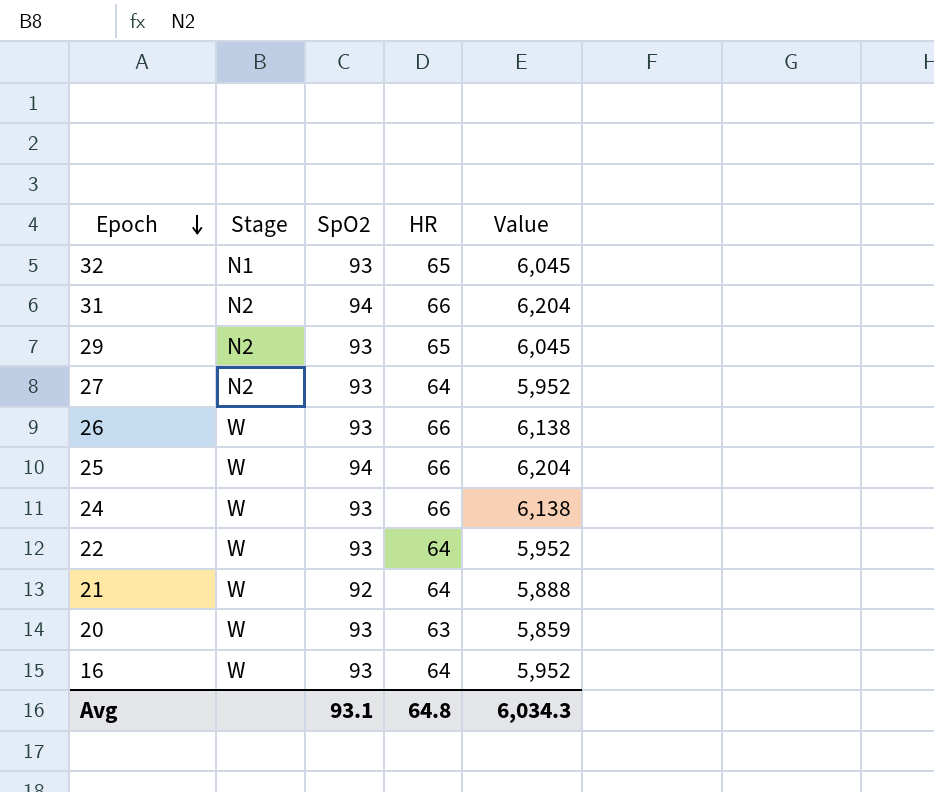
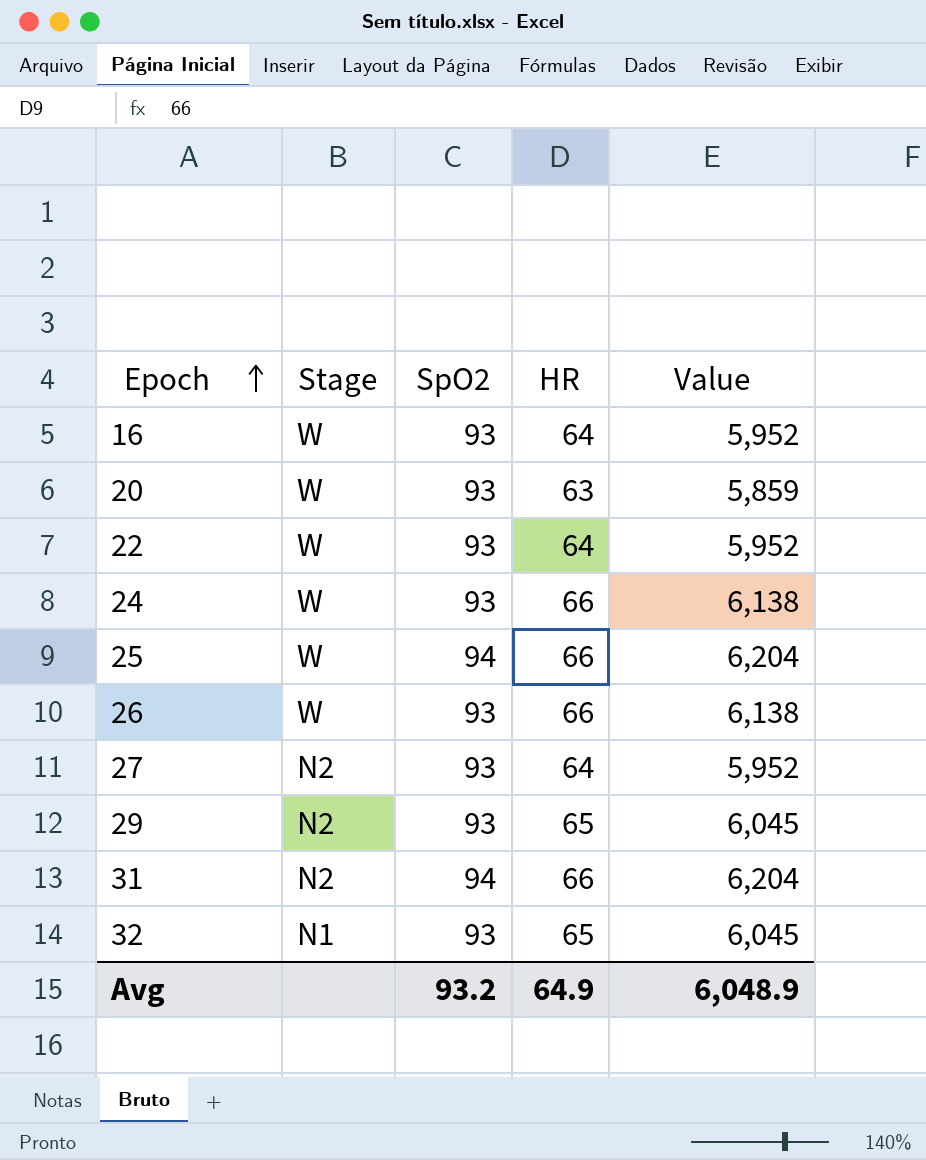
row order: Epoch descending -> Epoch ascending
row 21: W | 92 | 64 | 5,888 -> none
Avg | SpO2: 93.1 -> 93.2
Avg | HR: 64.8 -> 64.9
Avg | Value: 6,034.3 -> 6,048.9

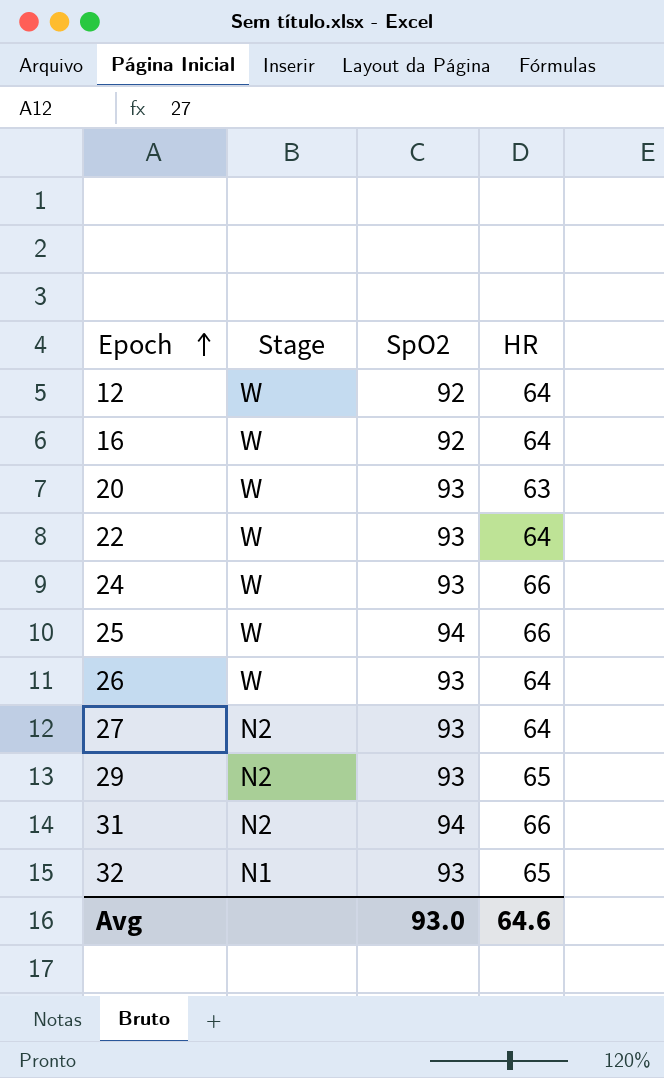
column Value | formula: [SpO2] * [HR] -> none
row 12: none -> W | 92 | 64
16 | SpO2: 93 -> 92
26 | HR: 66 -> 64
Avg | SpO2: 93.2 -> 93.0
Avg | HR: 64.9 -> 64.6

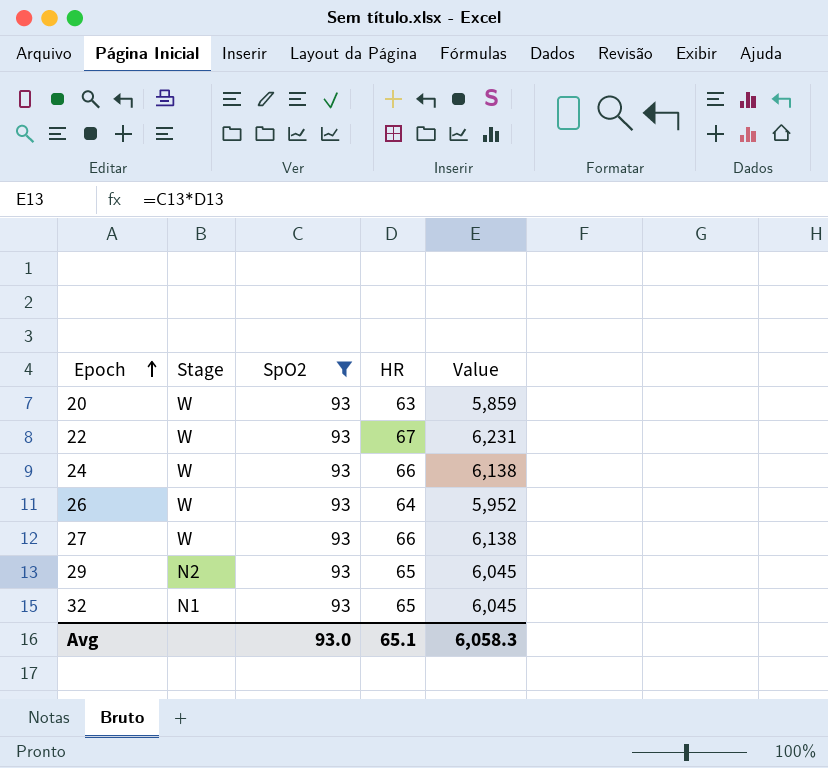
filter: none -> SpO2 = 93
column Value | formula: none -> [SpO2] * [HR]
22 | HR: 64 -> 67
27 | Stage: N2 -> W
27 | HR: 64 -> 66
Avg | HR: 64.6 -> 65.1

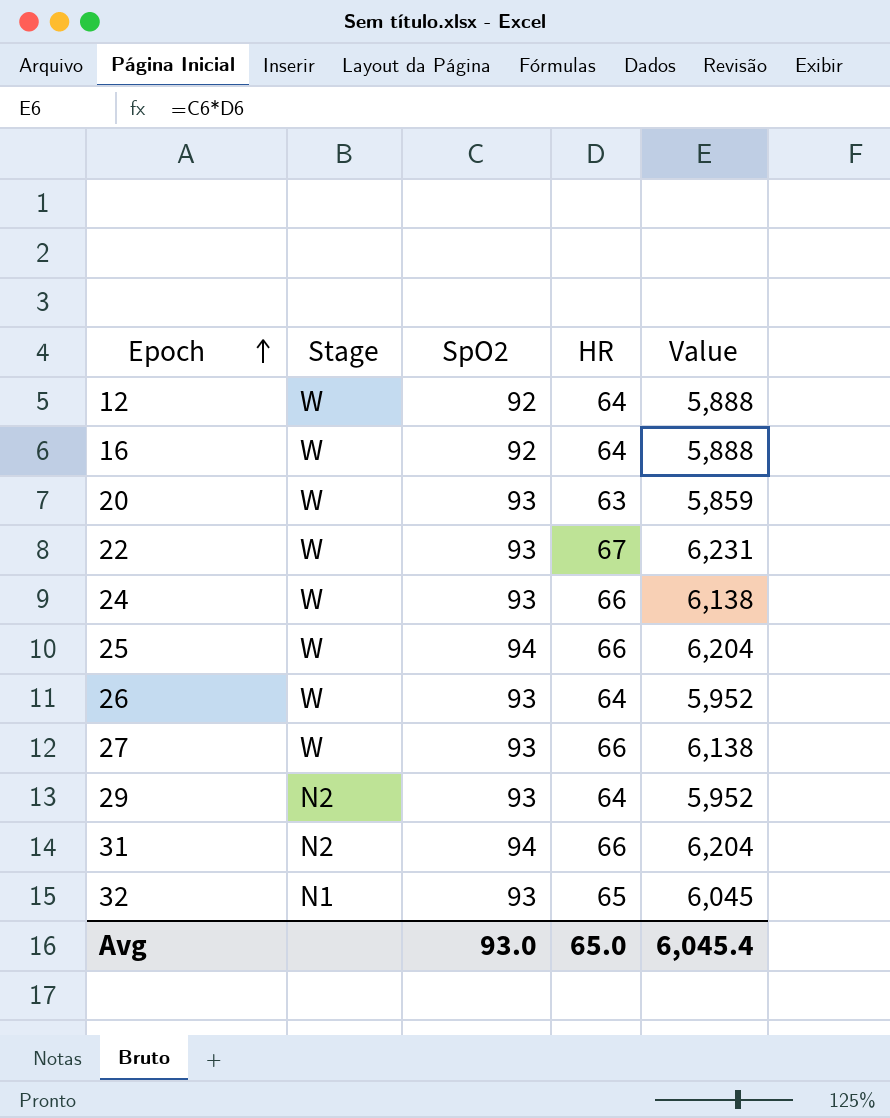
filter: SpO2 = 93 -> none
29 | HR: 65 -> 64
29 | Value: 6,045 -> 5,952
Avg | HR: 65.1 -> 65.0
Avg | Value: 6,058.3 -> 6,045.4

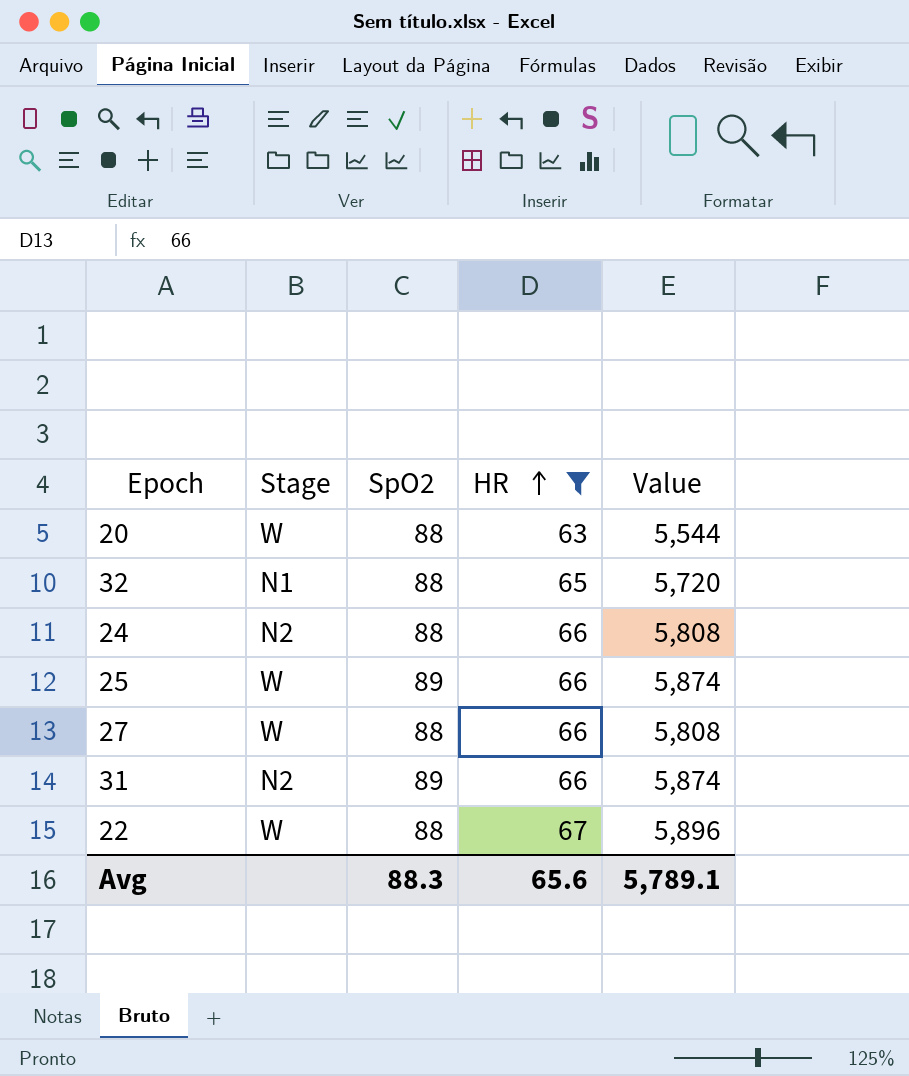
filter: none -> HR != 64
row order: Epoch ascending -> HR ascending
20 | SpO2: 93 -> 88
20 | Value: 5,859 -> 5,544
32 | SpO2: 93 -> 88
32 | Value: 6,045 -> 5,720
24 | Stage: W -> N2
24 | SpO2: 93 -> 88
24 | Value: 6,138 -> 5,808
25 | SpO2: 94 -> 89
25 | Value: 6,204 -> 5,874
27 | SpO2: 93 -> 88
27 | Value: 6,138 -> 5,808
31 | SpO2: 94 -> 89
31 | Value: 6,204 -> 5,874
22 | SpO2: 93 -> 88
22 | Value: 6,231 -> 5,896
Avg | SpO2: 93.0 -> 88.3
Avg | HR: 65.0 -> 65.6
Avg | Value: 6,045.4 -> 5,789.1

